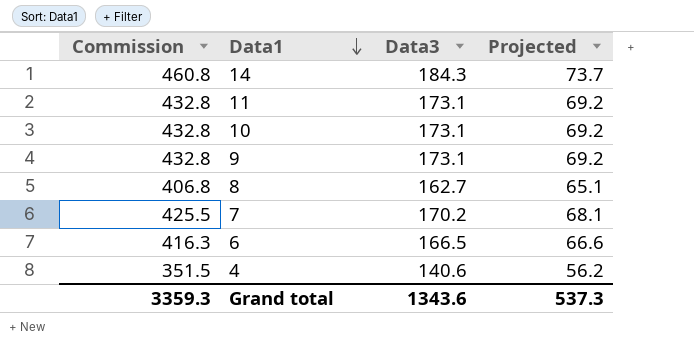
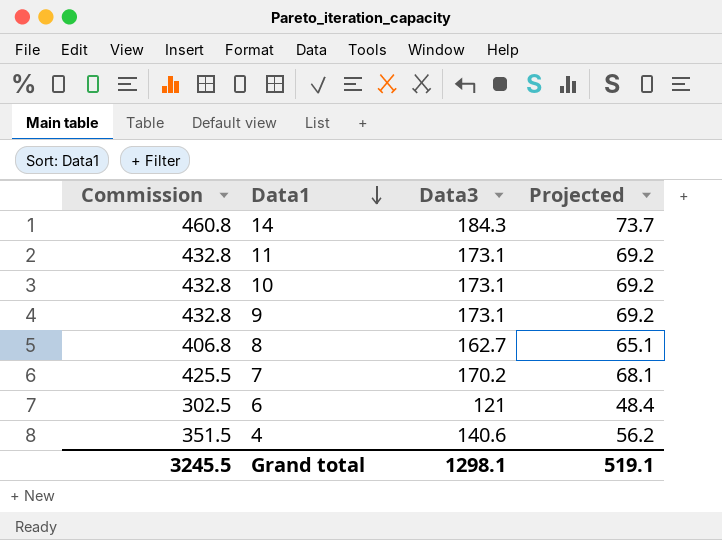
6 | Commission: 416.3 -> 302.5
6 | Data3: 166.5 -> 121
6 | Projected: 66.6 -> 48.4
Grand total | Commission: 3359.3 -> 3245.5
Grand total | Data3: 1343.6 -> 1298.1
Grand total | Projected: 537.3 -> 519.1

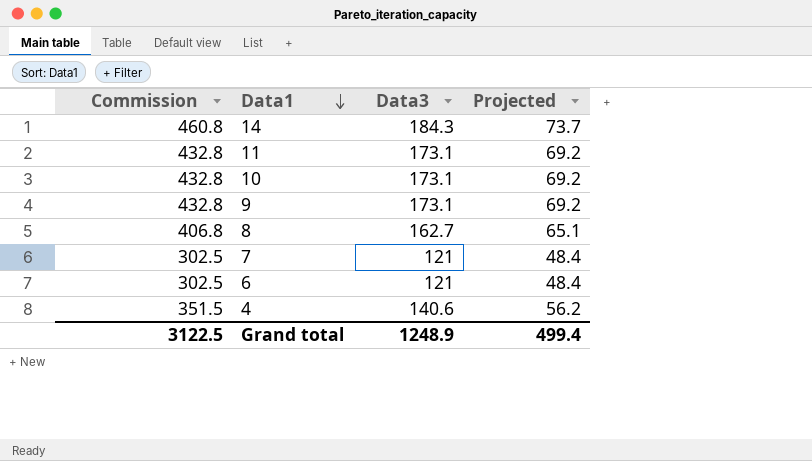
7 | Commission: 425.5 -> 302.5
7 | Data3: 170.2 -> 121
7 | Projected: 68.1 -> 48.4
Grand total | Commission: 3245.5 -> 3122.5
Grand total | Data3: 1298.1 -> 1248.9
Grand total | Projected: 519.1 -> 499.4

